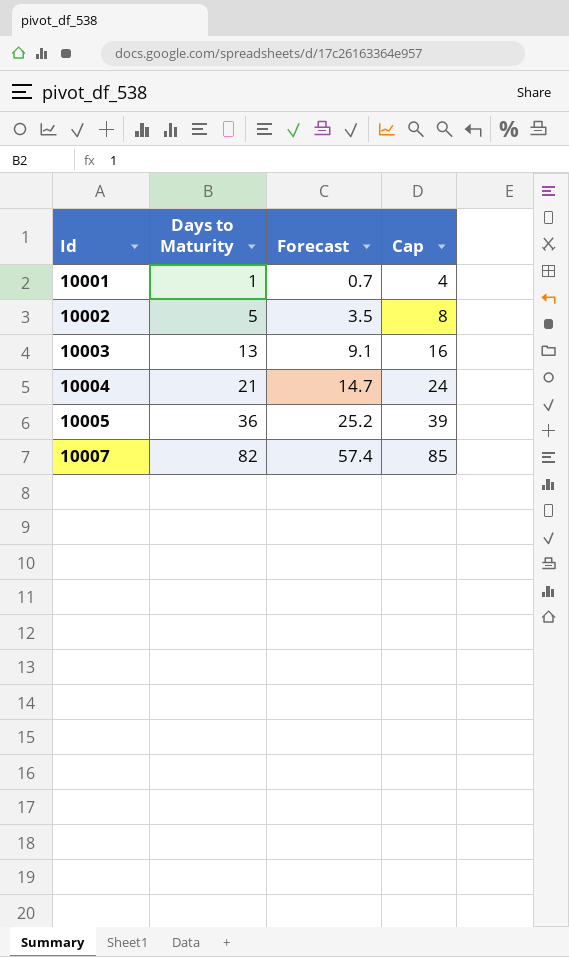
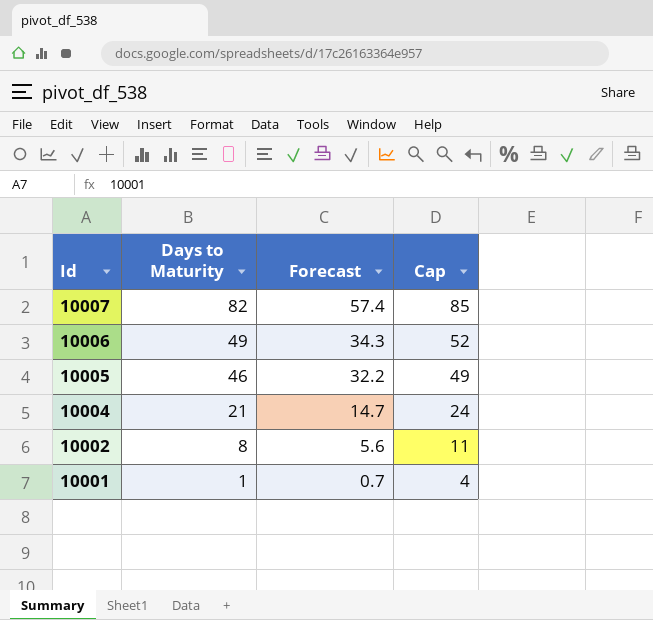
row order: Id ascending -> Id descending
row 10003: 13 | 9.1 | 16 -> none
row 10006: none -> 49 | 34.3 | 52
10005 | Days to Maturity: 36 -> 46
10005 | Forecast: 25.2 -> 32.2
10005 | Cap: 39 -> 49
10002 | Days to Maturity: 5 -> 8
10002 | Forecast: 3.5 -> 5.6
10002 | Cap: 8 -> 11

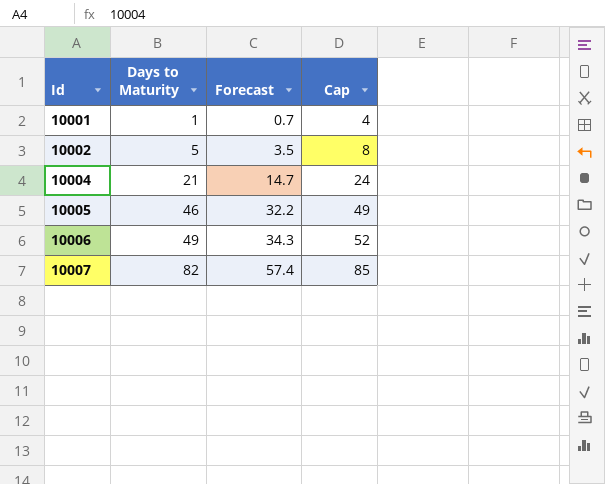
row order: Id descending -> Id ascending
10002 | Days to Maturity: 8 -> 5
10002 | Forecast: 5.6 -> 3.5
10002 | Cap: 11 -> 8

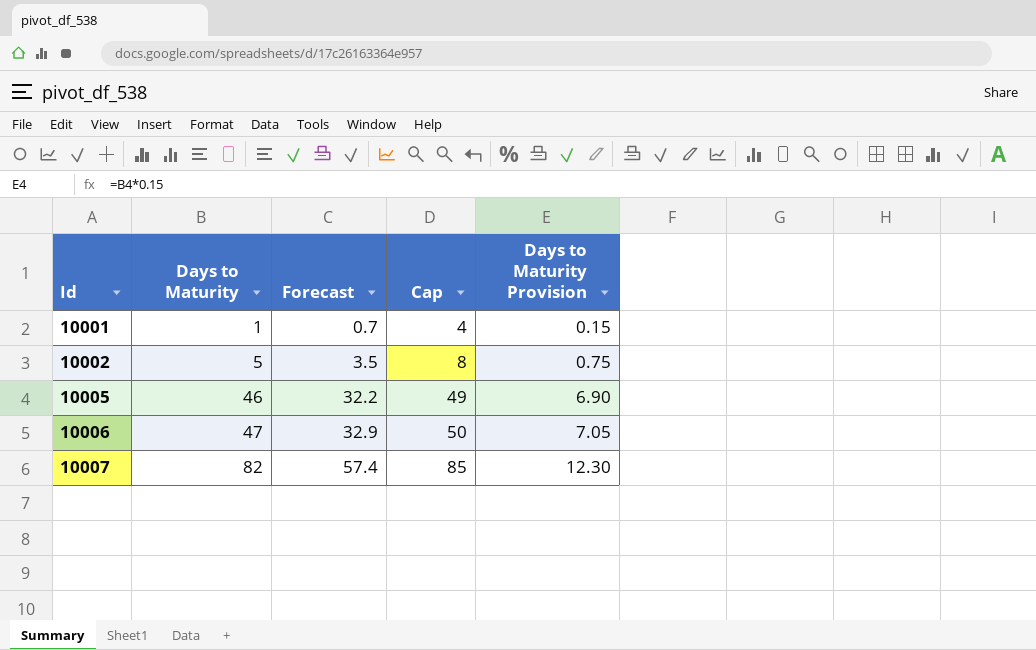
column Days to Maturity Provision | formula: none -> [Days to Maturity] * 0.15
row 10004: 21 | 14.7 | 24 -> none
10006 | Days to Maturity: 49 -> 47
10006 | Forecast: 34.3 -> 32.9
10006 | Cap: 52 -> 50

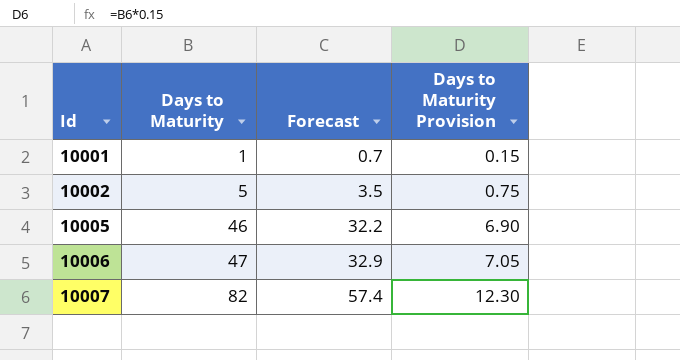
column Cap | formula: [Days to Maturity] + 3 -> none

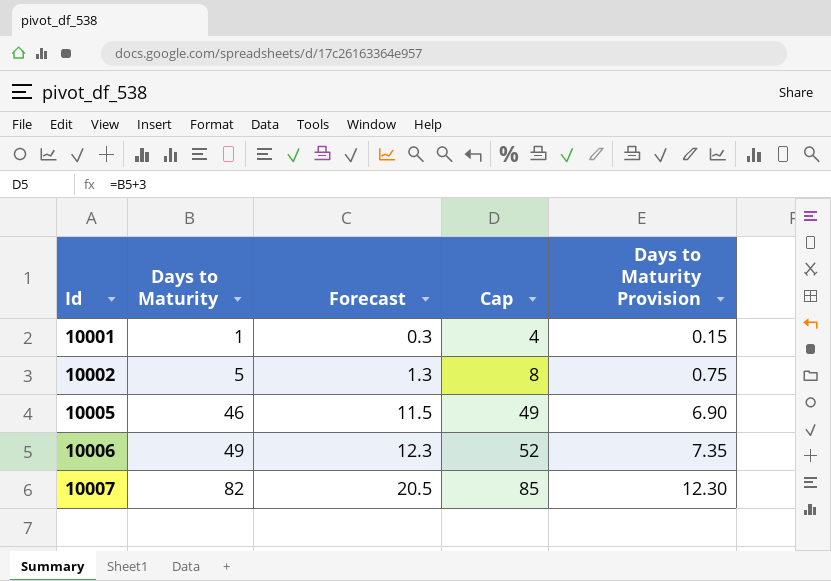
column Forecast | formula: [Days to Maturity] * 0.7 -> [Days to Maturity] * 0.25
column Cap | formula: none -> [Days to Maturity] + 3
10006 | Days to Maturity: 47 -> 49
10006 | Days to Maturity Provision: 7.05 -> 7.35

